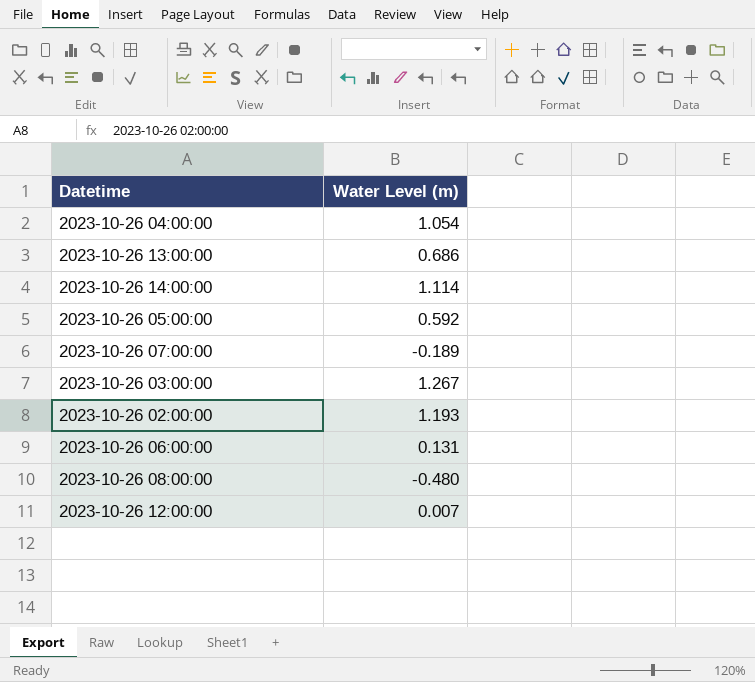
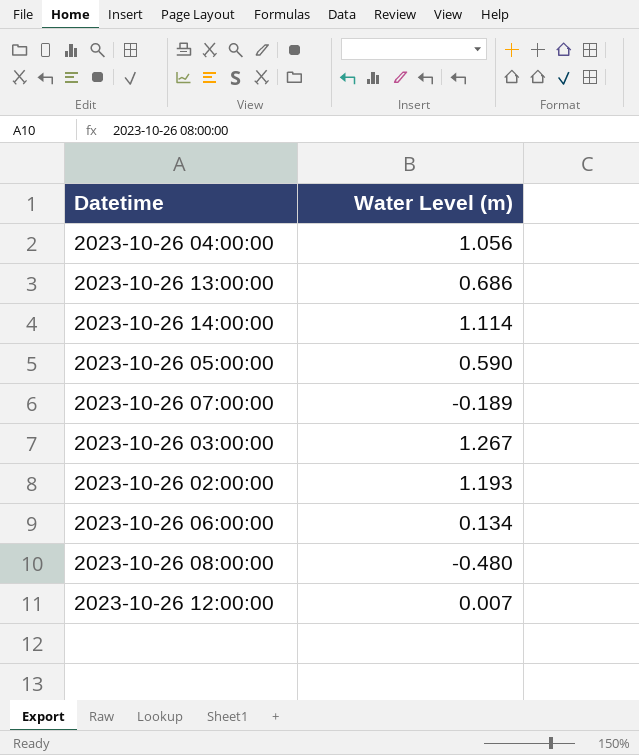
2023-10-26 04:00:00 | Water Level (m): 1.054 -> 1.056
2023-10-26 05:00:00 | Water Level (m): 0.592 -> 0.590
2023-10-26 06:00:00 | Water Level (m): 0.131 -> 0.134

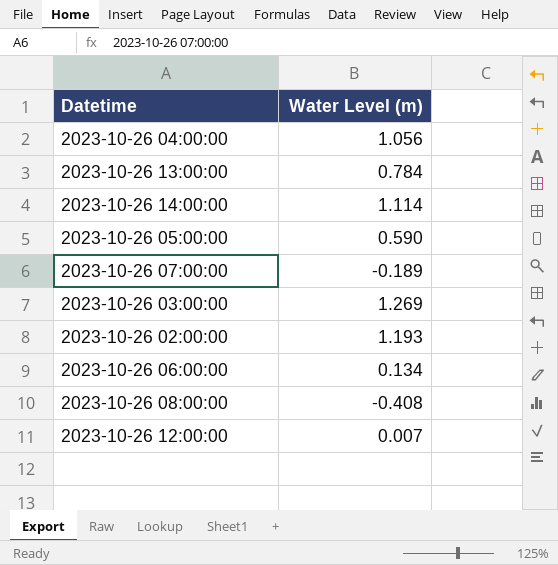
2023-10-26 13:00:00 | Water Level (m): 0.686 -> 0.784
2023-10-26 03:00:00 | Water Level (m): 1.267 -> 1.269
2023-10-26 08:00:00 | Water Level (m): -0.480 -> -0.408

